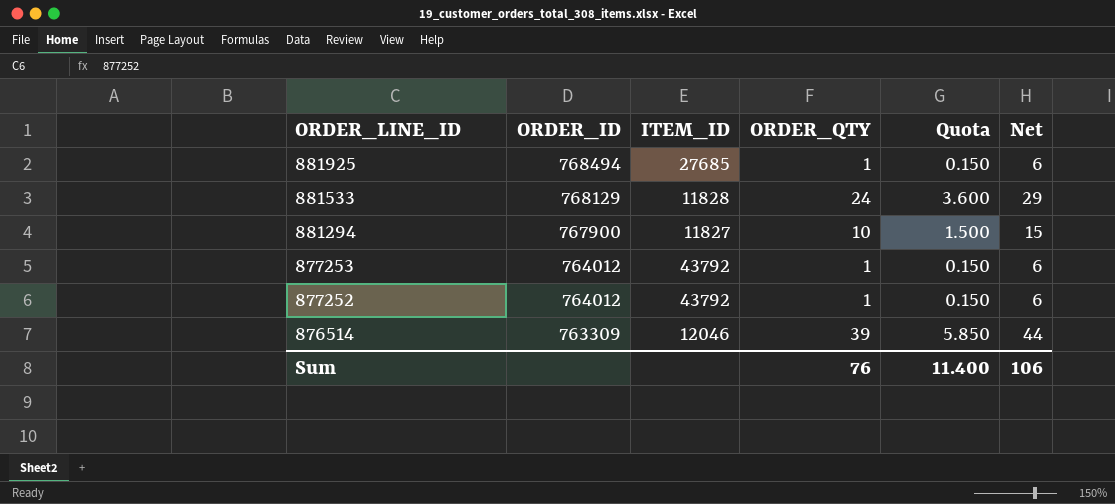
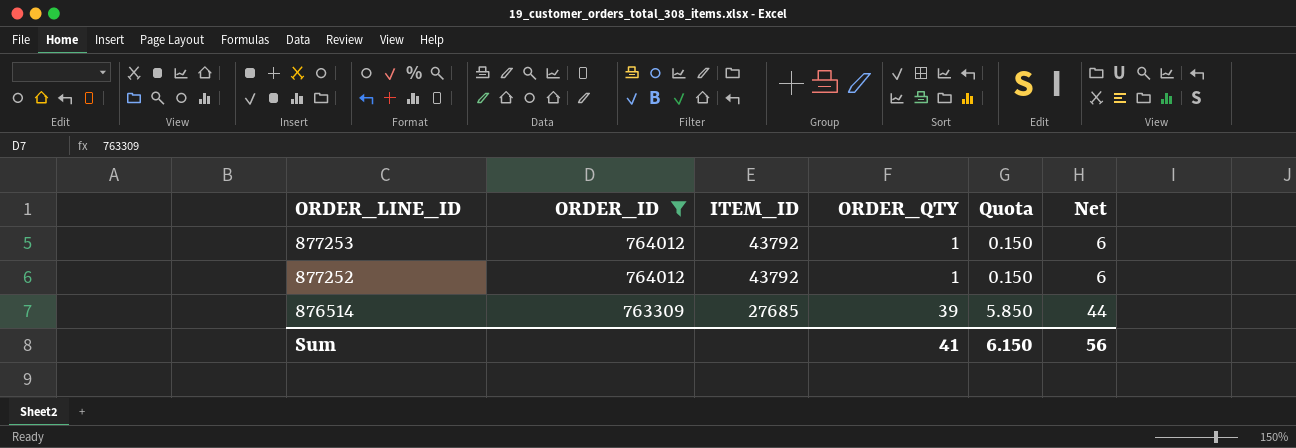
filter: none -> ORDER_ID <= 764012
876514 | ITEM_ID: 12046 -> 27685
Sum | ORDER_QTY: 76 -> 41
Sum | Quota: 11.400 -> 6.150
Sum | Net: 106 -> 56

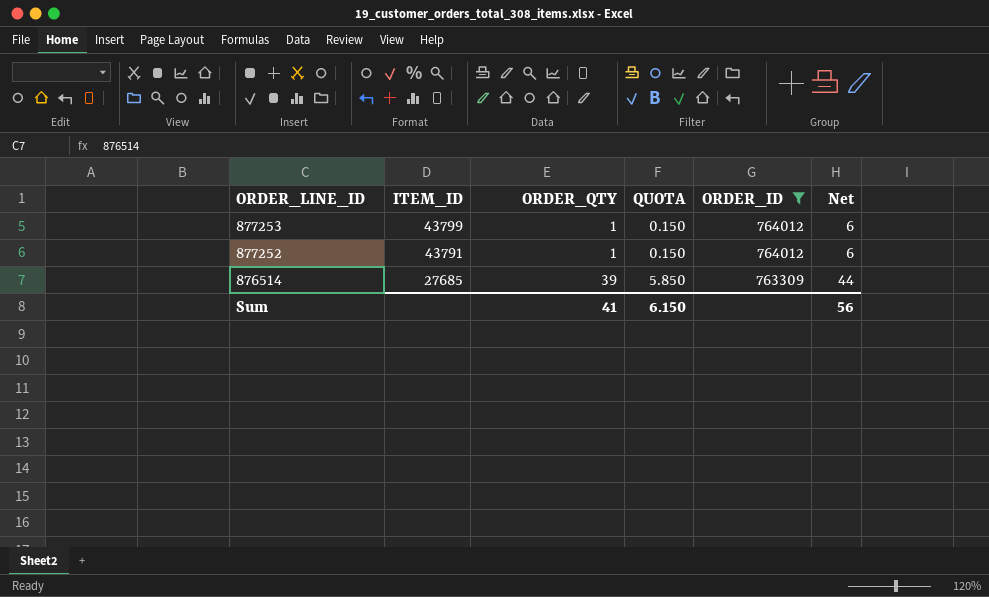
column name: Quota -> QUOTA
column ORDER_ID | position: 2 -> 5
877253 | ITEM_ID: 43792 -> 43799
877252 | ITEM_ID: 43792 -> 43791

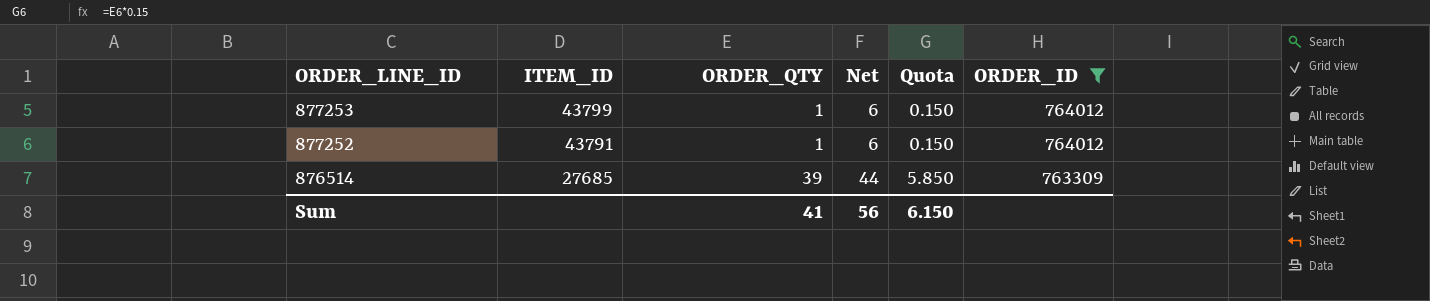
column Net | position: 6 -> 4
column name: QUOTA -> Quota

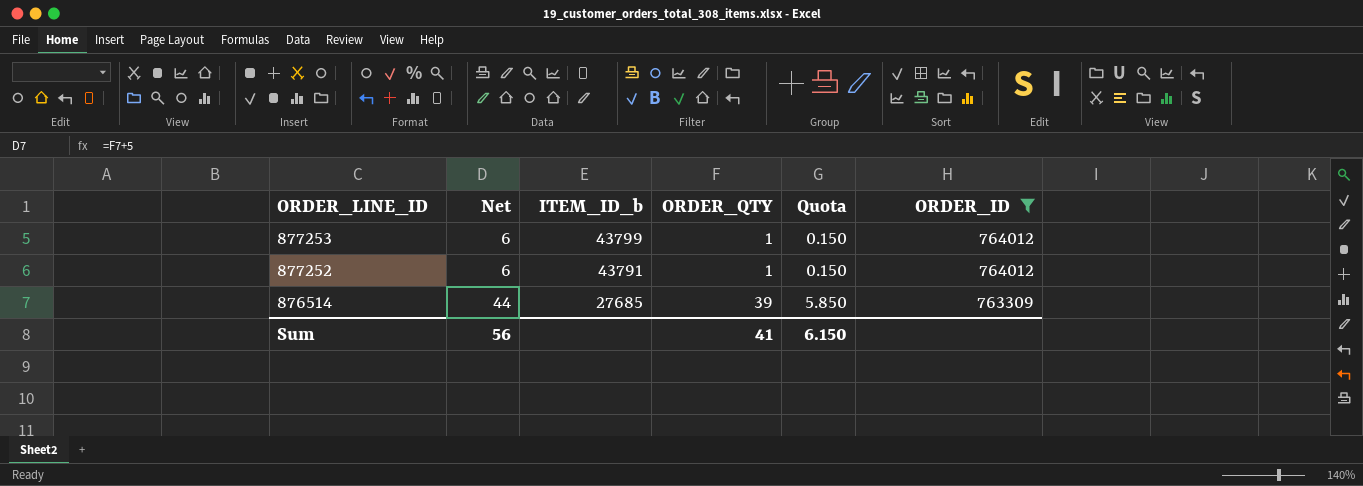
column Net | position: 4 -> 2
column name: ITEM_ID -> ITEM_ID_b

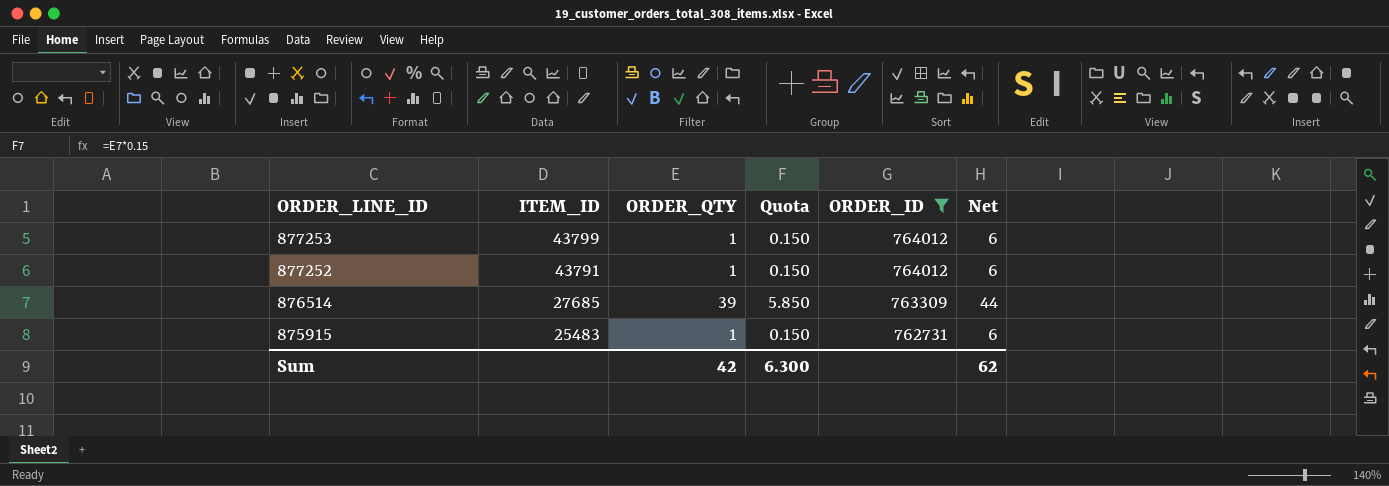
column name: ITEM_ID_b -> ITEM_ID
column Net | position: 2 -> 6
row 875915: none -> 25483 | 1 | 0.150 | 762731 | 6
Sum | ORDER_QTY: 41 -> 42
Sum | Quota: 6.150 -> 6.300
Sum | Net: 56 -> 62

